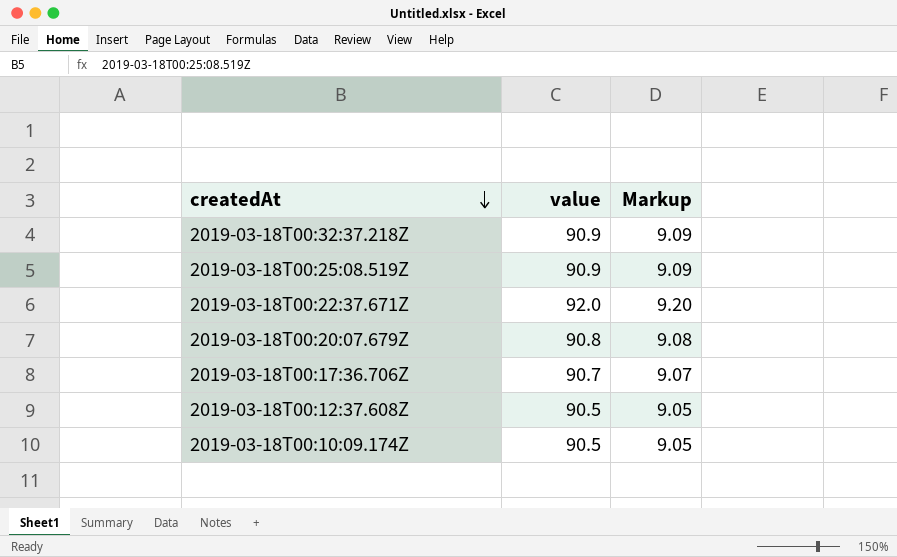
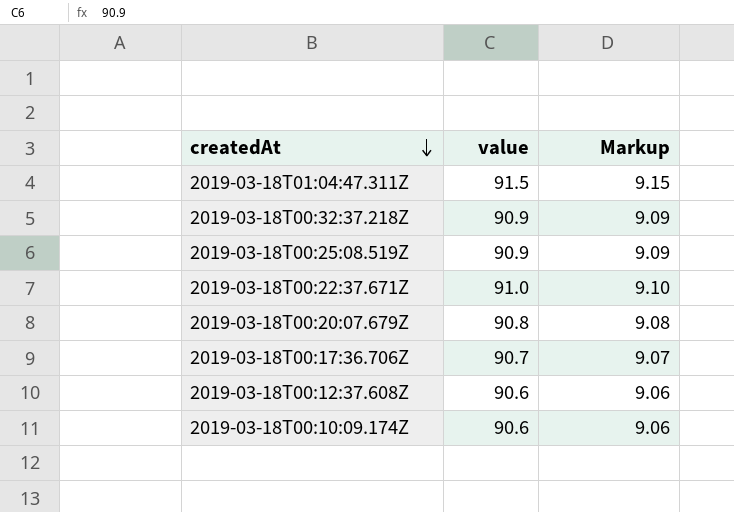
row 2019-03-18T01:04:47.311Z: none -> 91.5 | 9.15
2019-03-18T00:22:37.671Z | value: 92.0 -> 91.0
2019-03-18T00:22:37.671Z | Markup: 9.20 -> 9.10
2019-03-18T00:12:37.608Z | value: 90.5 -> 90.6
2019-03-18T00:12:37.608Z | Markup: 9.05 -> 9.06
2019-03-18T00:10:09.174Z | value: 90.5 -> 90.6
2019-03-18T00:10:09.174Z | Markup: 9.05 -> 9.06

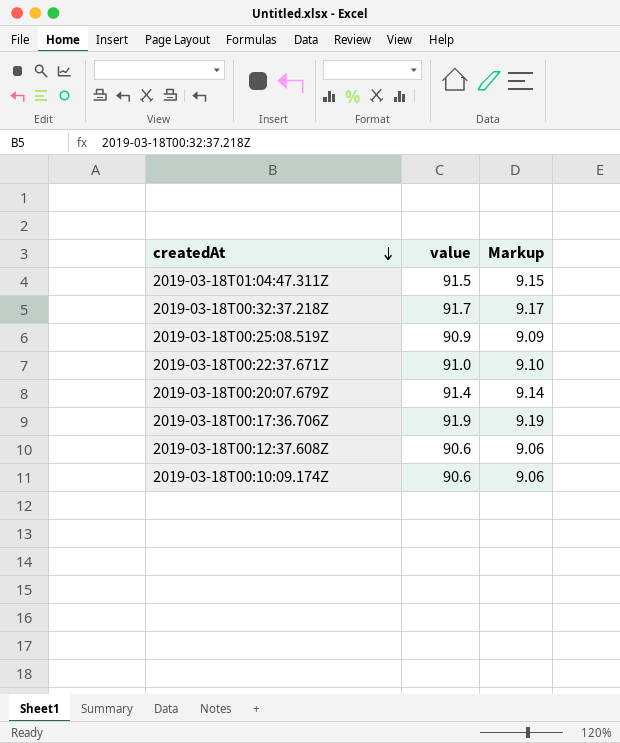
2019-03-18T00:32:37.218Z | value: 90.9 -> 91.7
2019-03-18T00:32:37.218Z | Markup: 9.09 -> 9.17
2019-03-18T00:20:07.679Z | value: 90.8 -> 91.4
2019-03-18T00:20:07.679Z | Markup: 9.08 -> 9.14
2019-03-18T00:17:36.706Z | value: 90.7 -> 91.9
2019-03-18T00:17:36.706Z | Markup: 9.07 -> 9.19

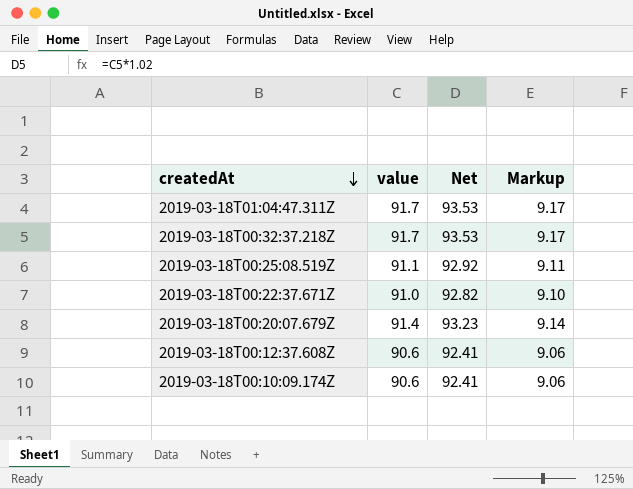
column Net | formula: none -> [value] * 1.02
row 2019-03-18T00:17:36.706Z: 91.9 | 9.19 -> none
2019-03-18T01:04:47.311Z | value: 91.5 -> 91.7
2019-03-18T01:04:47.311Z | Markup: 9.15 -> 9.17
2019-03-18T00:25:08.519Z | value: 90.9 -> 91.1
2019-03-18T00:25:08.519Z | Markup: 9.09 -> 9.11

